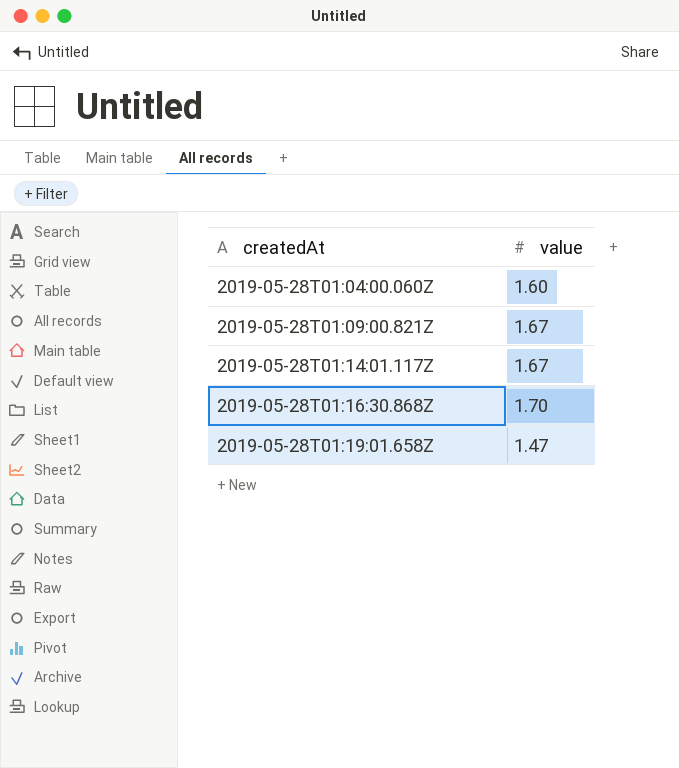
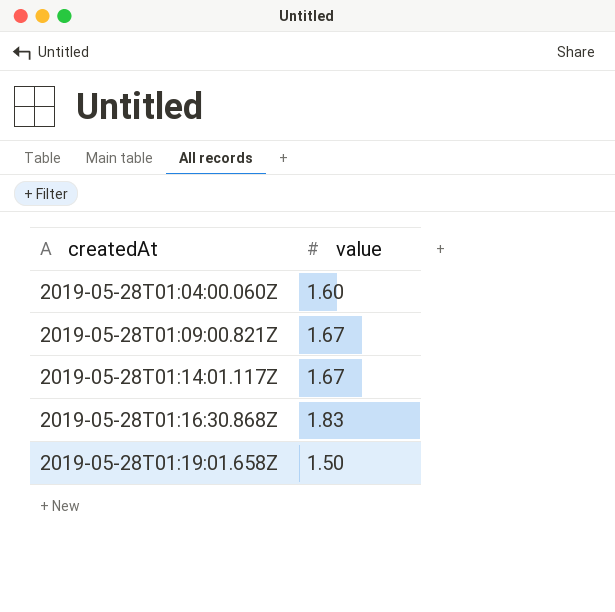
2019-05-28T01:16:30.868Z | value: 1.70 -> 1.83
2019-05-28T01:19:01.658Z | value: 1.47 -> 1.50

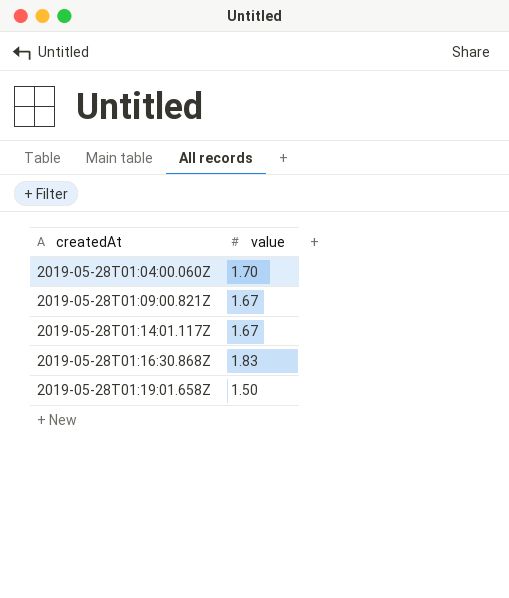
2019-05-28T01:04:00.060Z | value: 1.60 -> 1.70

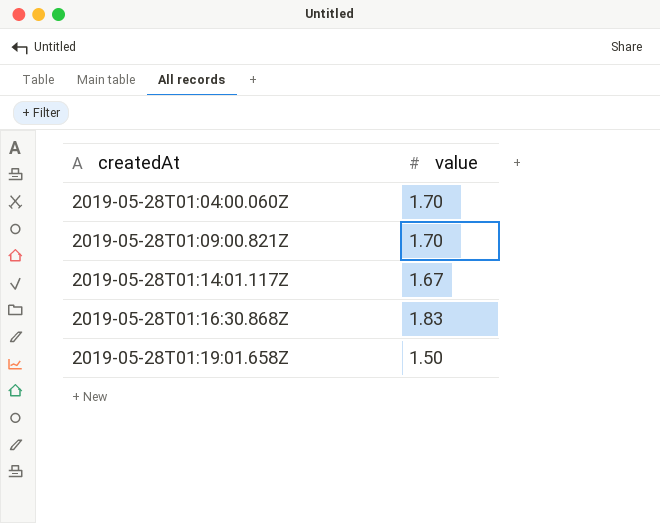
2019-05-28T01:09:00.821Z | value: 1.67 -> 1.70

